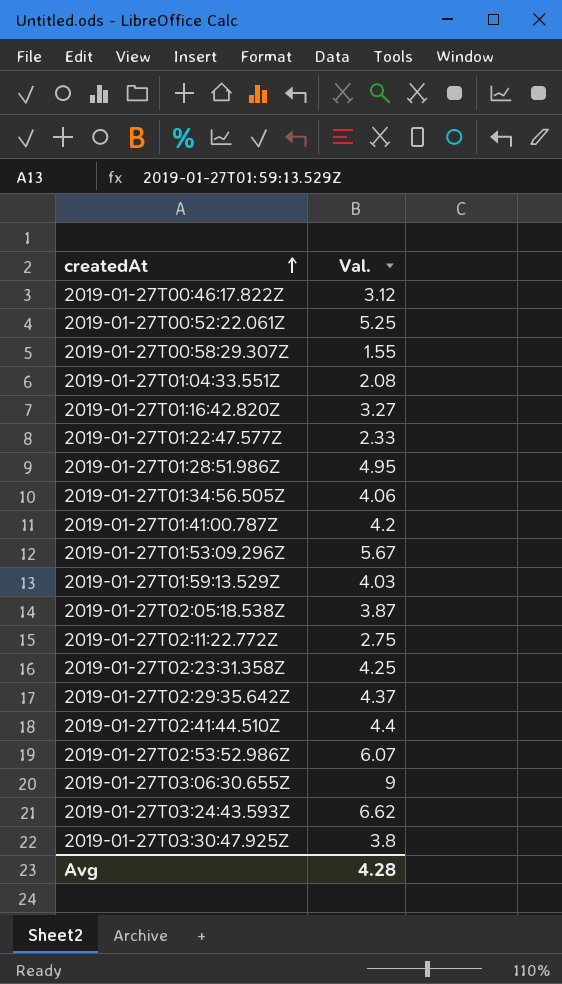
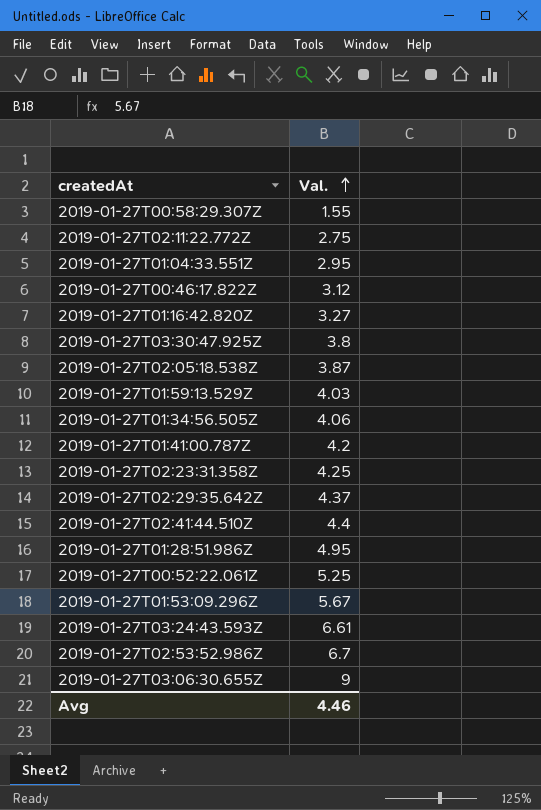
row order: createdAt ascending -> Val. ascending
row 2019-01-27T01:22:47.577Z: 2.33 -> none
2019-01-27T01:04:33.551Z | Val.: 2.08 -> 2.95
2019-01-27T03:24:43.593Z | Val.: 6.62 -> 6.61
2019-01-27T02:53:52.986Z | Val.: 6.07 -> 6.7
Avg | Val.: 4.28 -> 4.46

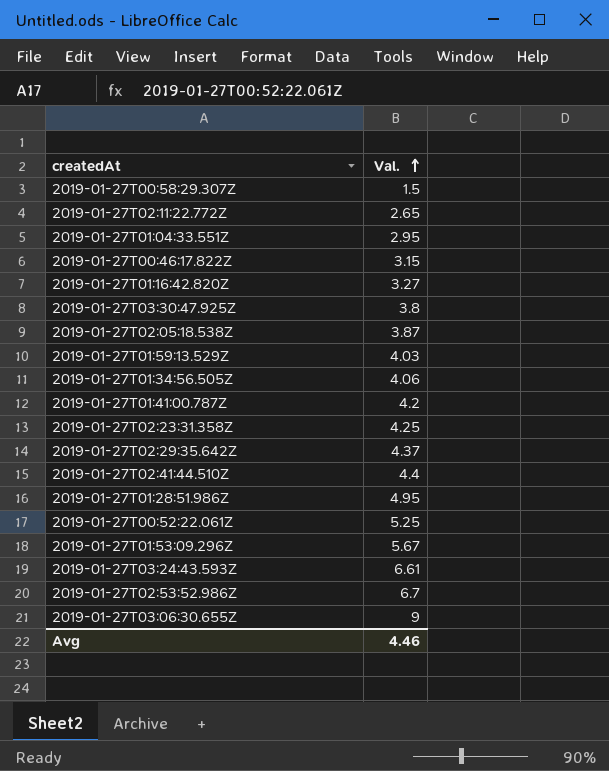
2019-01-27T00:58:29.307Z | Val.: 1.55 -> 1.5
2019-01-27T02:11:22.772Z | Val.: 2.75 -> 2.65
2019-01-27T00:46:17.822Z | Val.: 3.12 -> 3.15

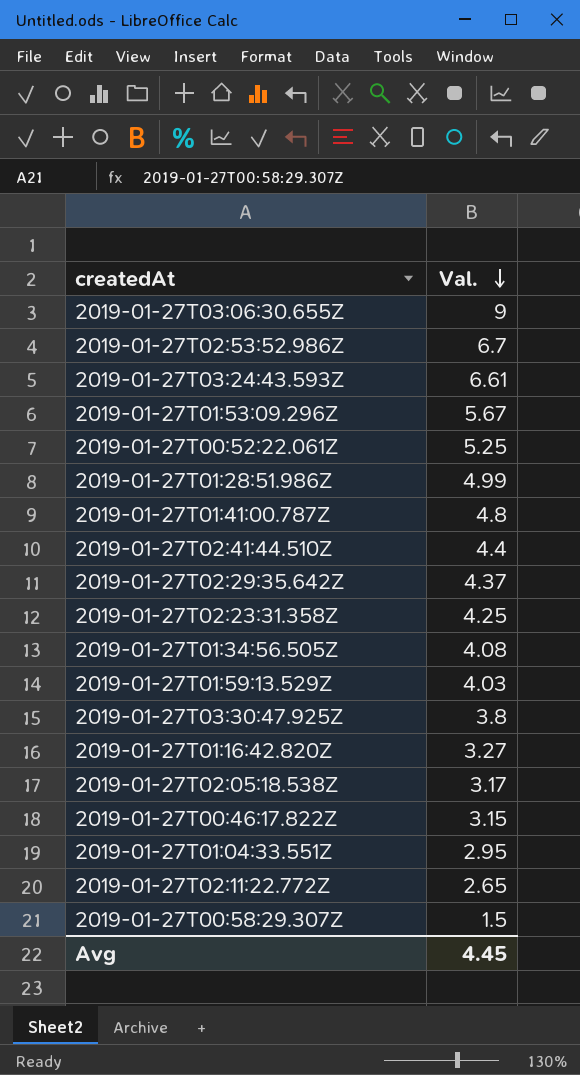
row order: Val. ascending -> Val. descending
2019-01-27T01:28:51.986Z | Val.: 4.95 -> 4.99
2019-01-27T01:41:00.787Z | Val.: 4.2 -> 4.8
2019-01-27T01:34:56.505Z | Val.: 4.06 -> 4.08
2019-01-27T02:05:18.538Z | Val.: 3.87 -> 3.17
Avg | Val.: 4.46 -> 4.45

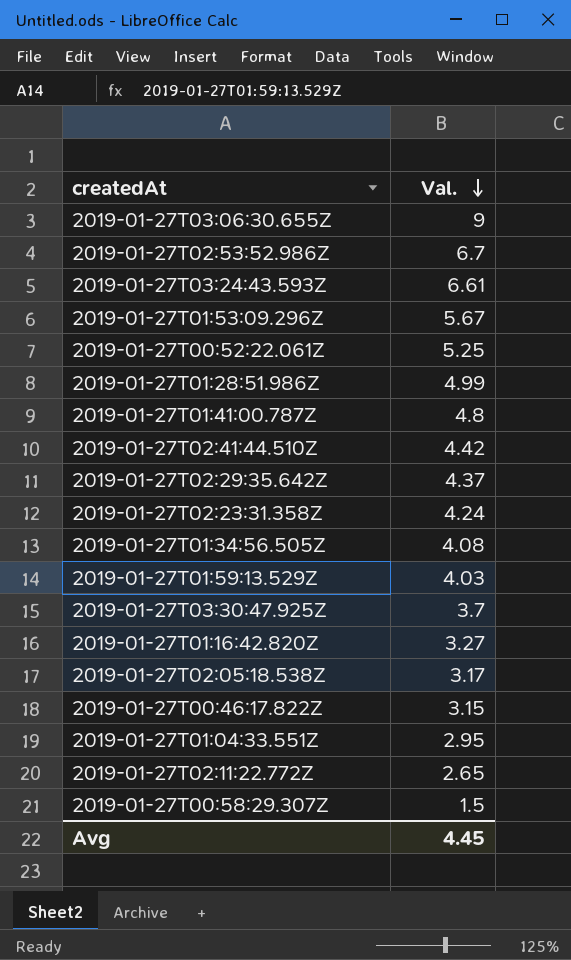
2019-01-27T02:41:44.510Z | Val.: 4.4 -> 4.42
2019-01-27T02:23:31.358Z | Val.: 4.25 -> 4.24
2019-01-27T03:30:47.925Z | Val.: 3.8 -> 3.7

